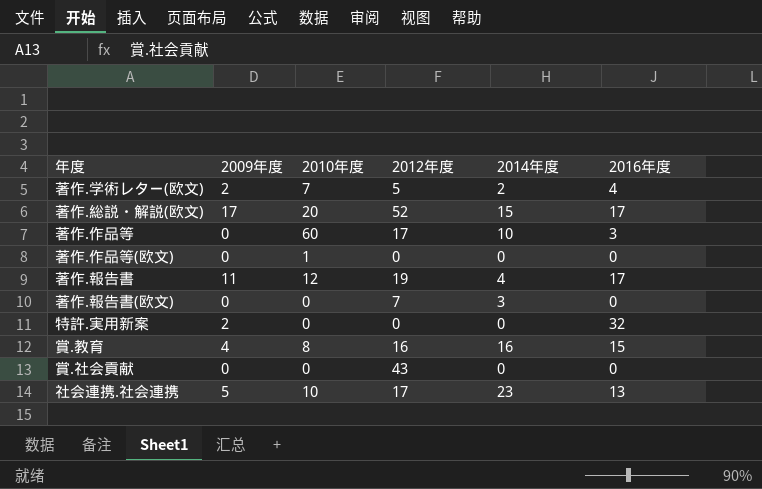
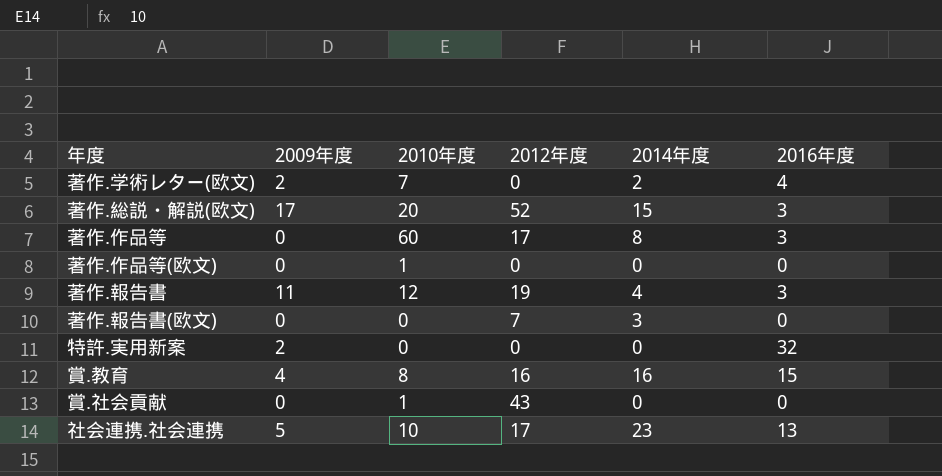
著作.学術レター(欧文) | 2012年度: 5 -> 0
著作.総説・解説(欧文) | 2016年度: 17 -> 3
著作.作品等 | 2014年度: 10 -> 8
著作.報告書 | 2016年度: 17 -> 3
賞.社会貢献 | 2010年度: 0 -> 1

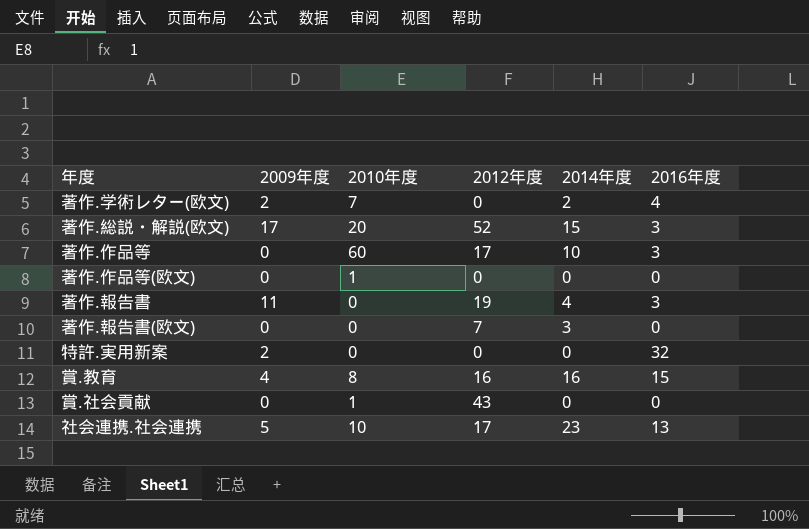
著作.作品等 | 2014年度: 8 -> 10
著作.報告書 | 2010年度: 12 -> 0

